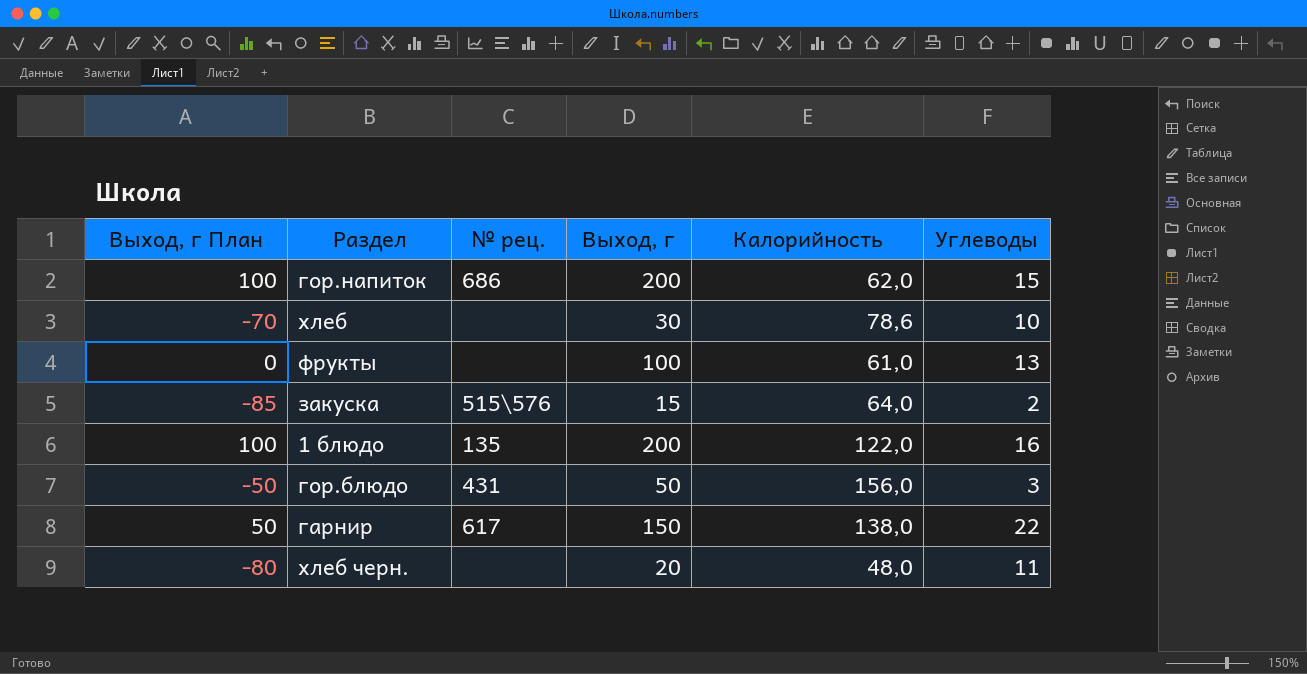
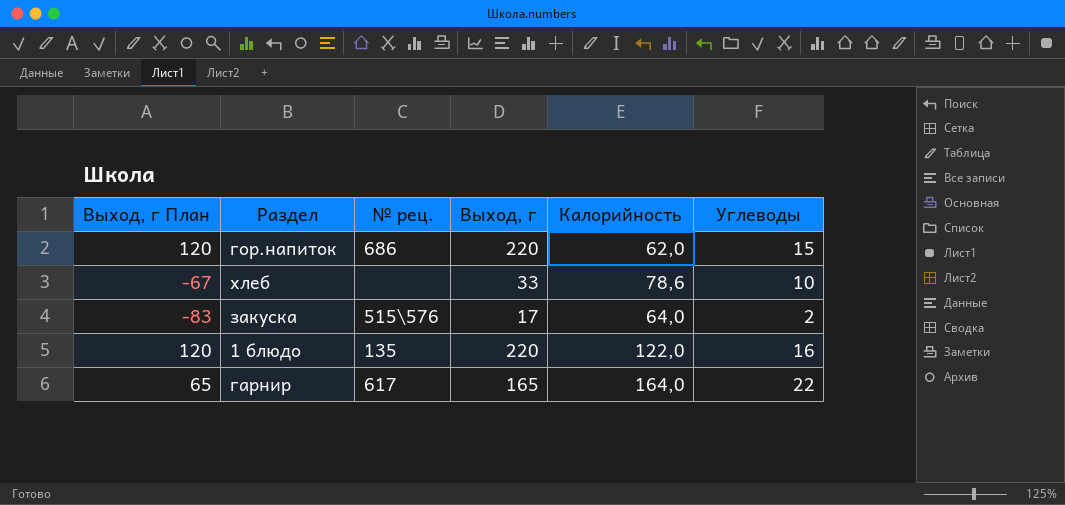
row фрукты: 0 | none | 100 | 61,0 | 13 -> none
row гор.блюдо: -50 | 431 | 50 | 156,0 | 3 -> none
row хлеб черн.: -80 | none | 20 | 48,0 | 11 -> none
гор.напиток | Выход, г План: 100 -> 120
гор.напиток | Выход, г: 200 -> 220
хлеб | Выход, г План: -70 -> -67
хлеб | Выход, г: 30 -> 33
закуска | Выход, г План: -85 -> -83
закуска | Выход, г: 15 -> 17
1 блюдо | Выход, г План: 100 -> 120
1 блюдо | Выход, г: 200 -> 220
гарнир | Выход, г План: 50 -> 65
гарнир | Выход, г: 150 -> 165
гарнир | Калорийность: 138,0 -> 164,0

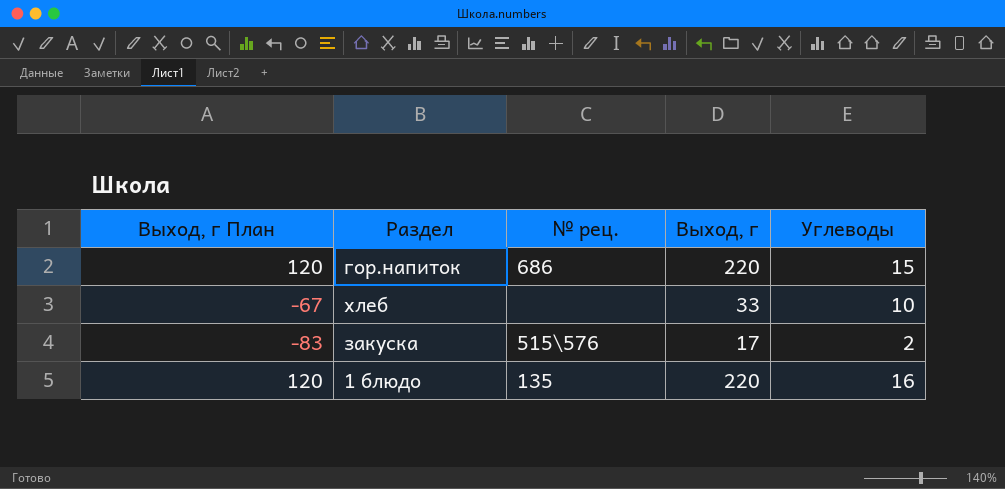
column Калорийность | position: 5 -> none
row гарнир: 65 | 617 | 165 | 164,0 | 22 -> none

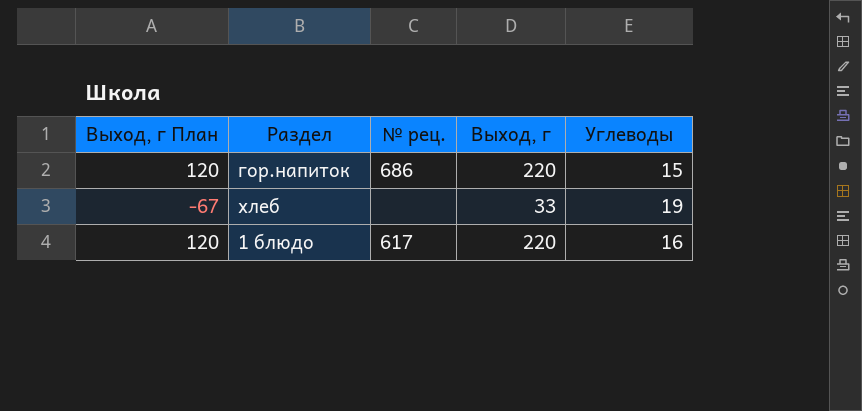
row закуска: -83 | 515\576 | 17 | 2 -> none
хлеб | Углеводы: 10 -> 19
1 блюдо | № рец.: 135 -> 617

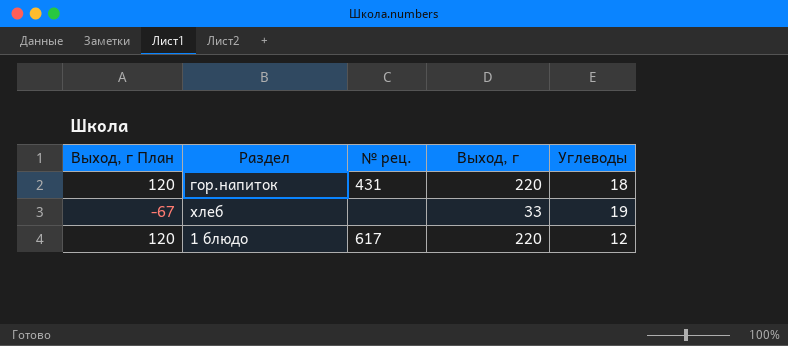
гор.напиток | № рец.: 686 -> 431
гор.напиток | Углеводы: 15 -> 18
1 блюдо | Углеводы: 16 -> 12

